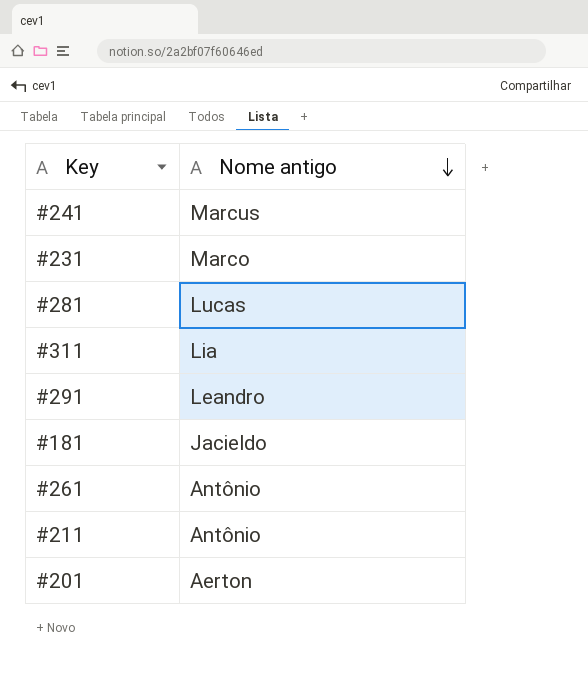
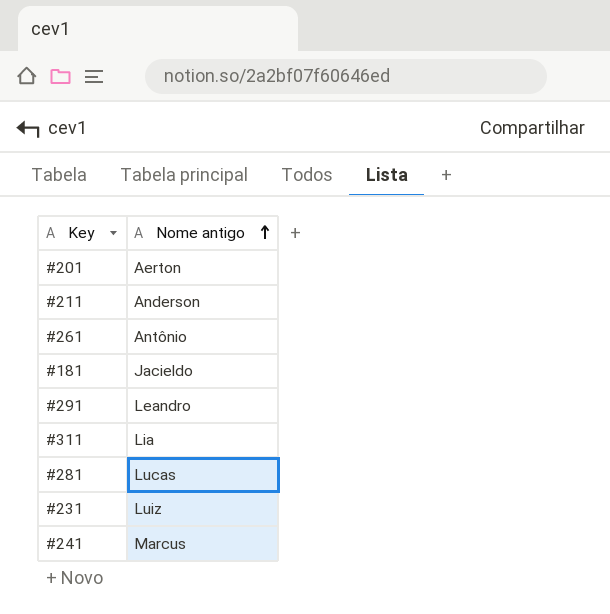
row order: Nome antigo descending -> Nome antigo ascending
#211 | Nome antigo: Antônio -> Anderson
#231 | Nome antigo: Marco -> Luiz

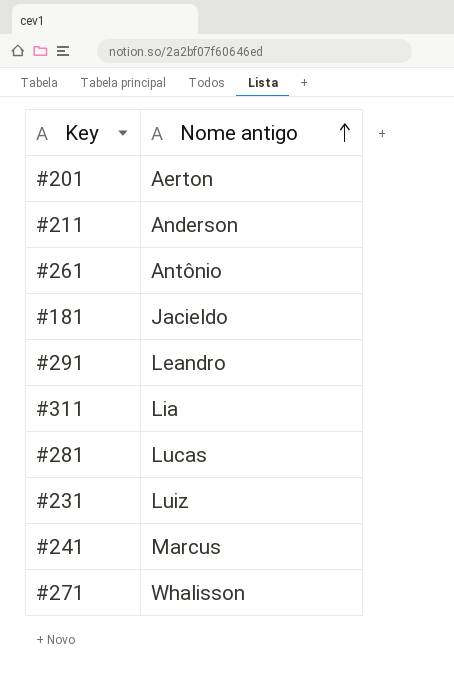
row #271: none -> Whalisson

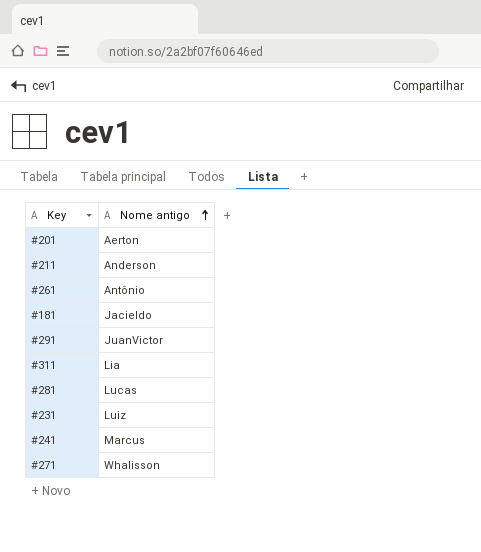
#291 | Nome antigo: Leandro -> JuanVictor

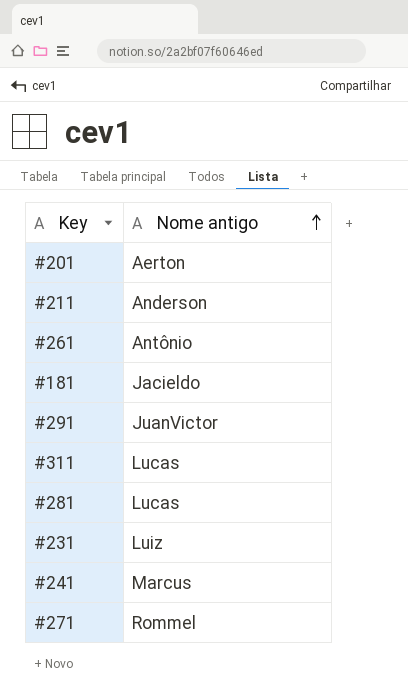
#311 | Nome antigo: Lia -> Lucas
#271 | Nome antigo: Whalisson -> Rommel

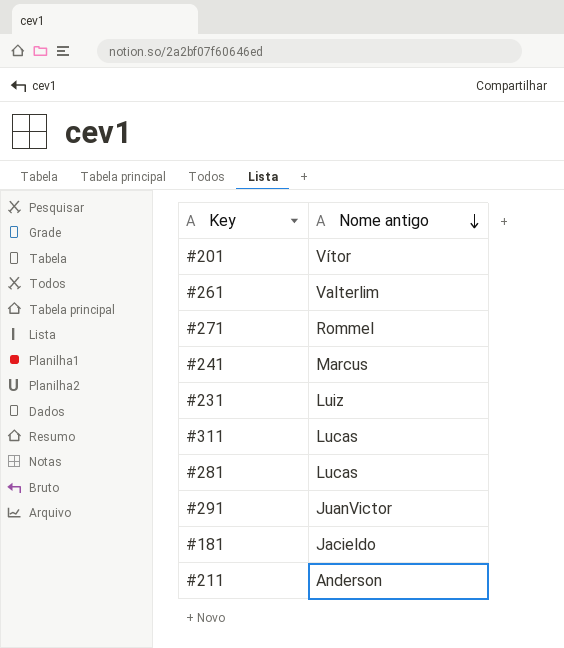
row order: Nome antigo ascending -> Nome antigo descending
#201 | Nome antigo: Aerton -> Vítor
#261 | Nome antigo: Antônio -> Valterlim

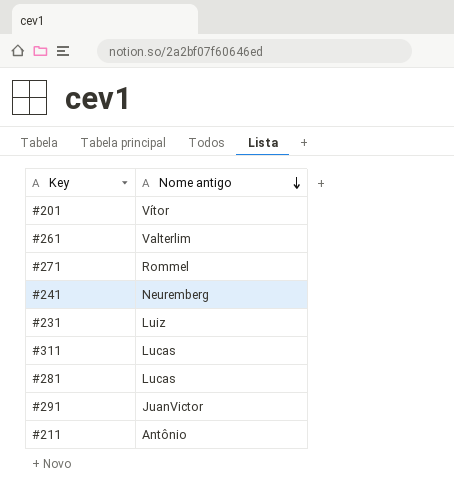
row #181: Jacieldo -> none
#241 | Nome antigo: Marcus -> Neuremberg
#211 | Nome antigo: Anderson -> Antônio

